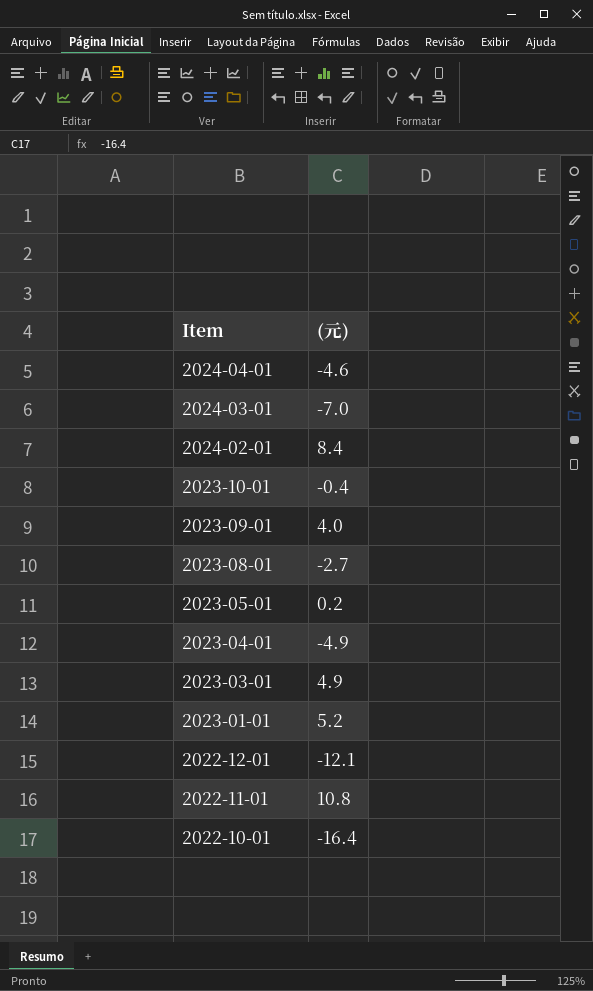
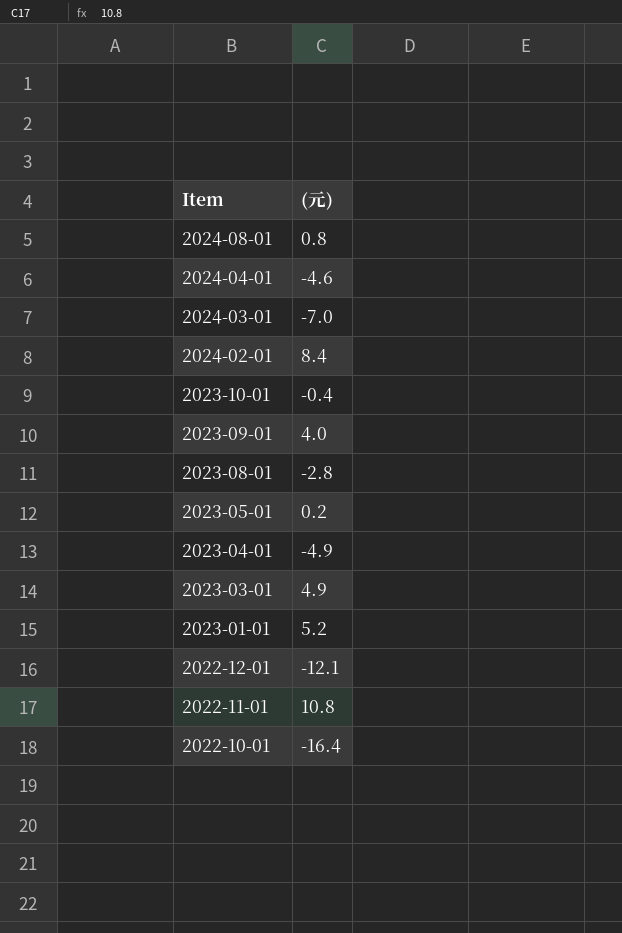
row 2024-08-01: none -> 0.8
2023-08-01 | (元): -2.7 -> -2.8

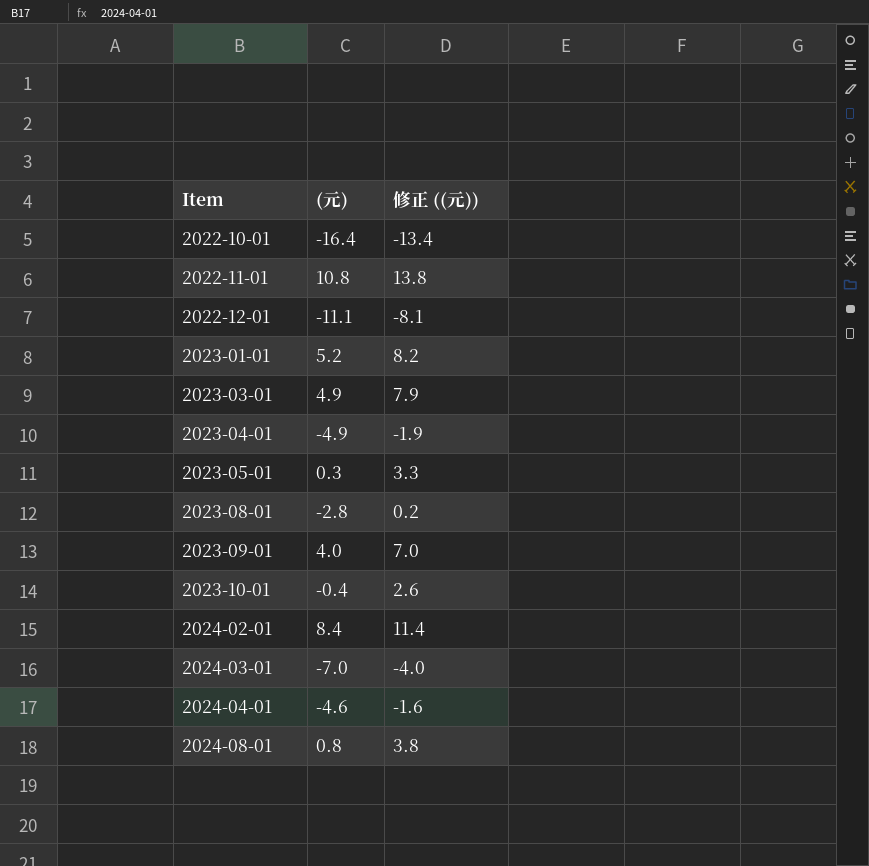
row order: Item descending -> Item ascending
column 修正 ((元)) | formula: none -> [(元)] + 3
2022-12-01 | (元): -12.1 -> -11.1
2023-05-01 | (元): 0.2 -> 0.3

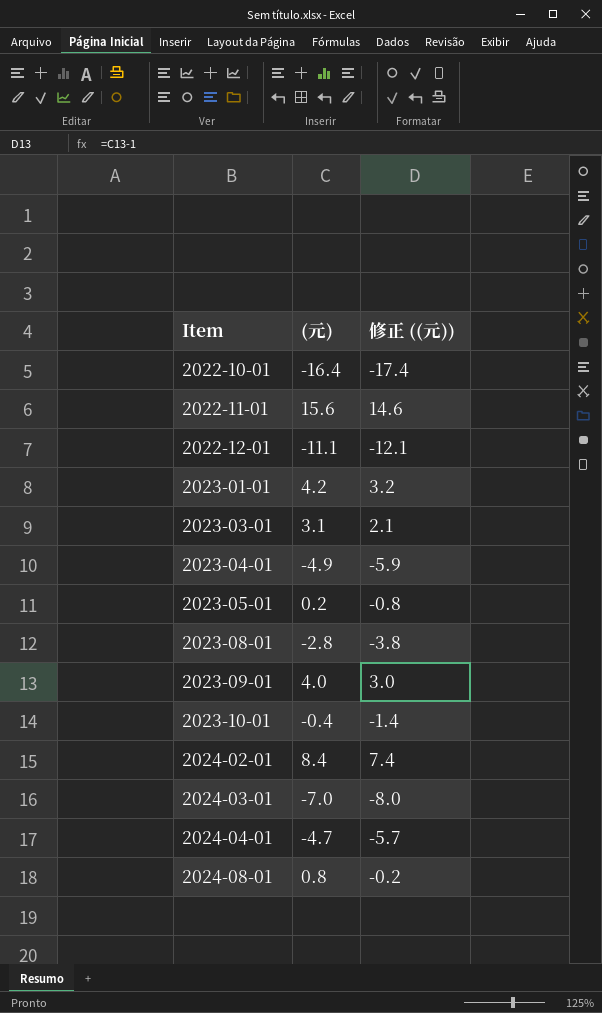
column 修正 ((元)) | formula: [(元)] + 3 -> [(元)] - 1
2022-11-01 | (元): 10.8 -> 15.6
2023-01-01 | (元): 5.2 -> 4.2
2023-03-01 | (元): 4.9 -> 3.1
2023-05-01 | (元): 0.3 -> 0.2
2024-04-01 | (元): -4.6 -> -4.7

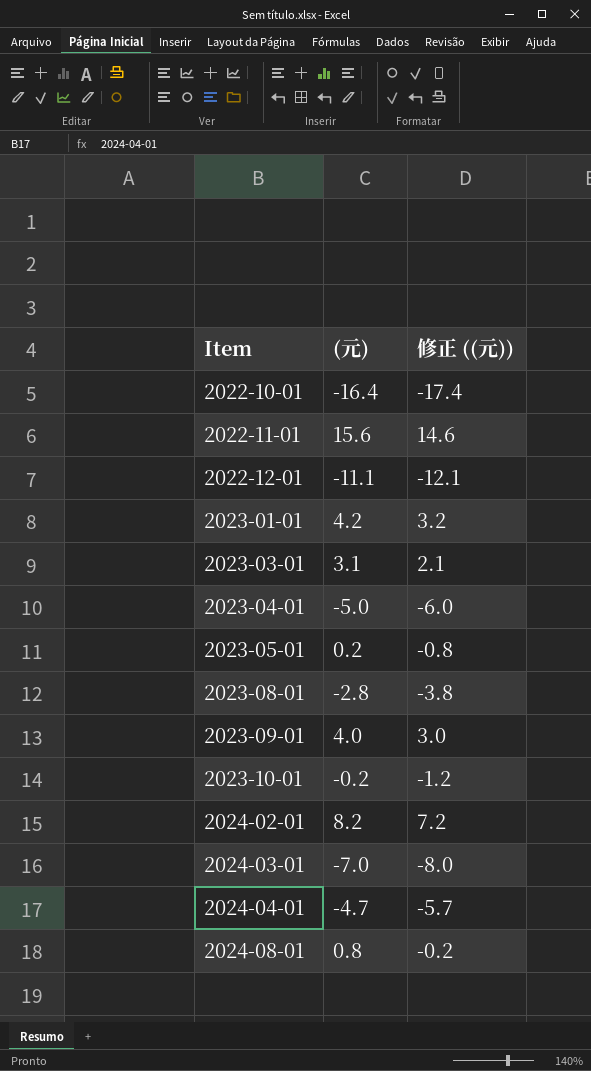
2023-04-01 | (元): -4.9 -> -5.0
2023-04-01 | 修正 ((元)): -5.9 -> -6.0
2023-10-01 | (元): -0.4 -> -0.2
2023-10-01 | 修正 ((元)): -1.4 -> -1.2
2024-02-01 | (元): 8.4 -> 8.2
2024-02-01 | 修正 ((元)): 7.4 -> 7.2

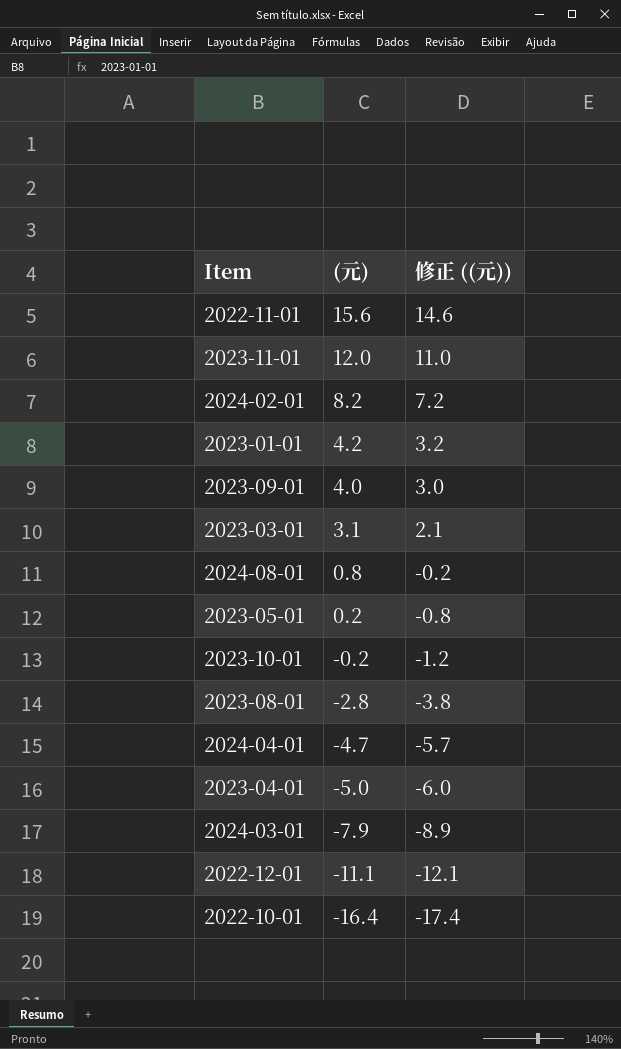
row order: Item ascending -> (元) descending
row 2023-11-01: none -> 12.0 | 11.0
2024-03-01 | (元): -7.0 -> -7.9
2024-03-01 | 修正 ((元)): -8.0 -> -8.9

